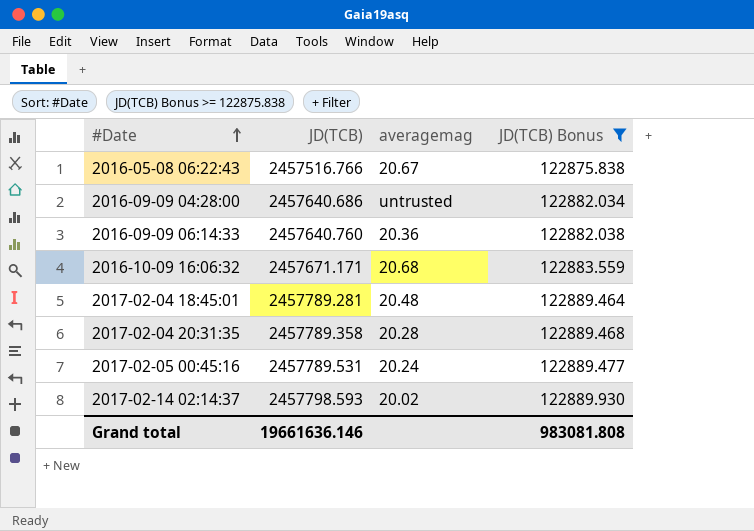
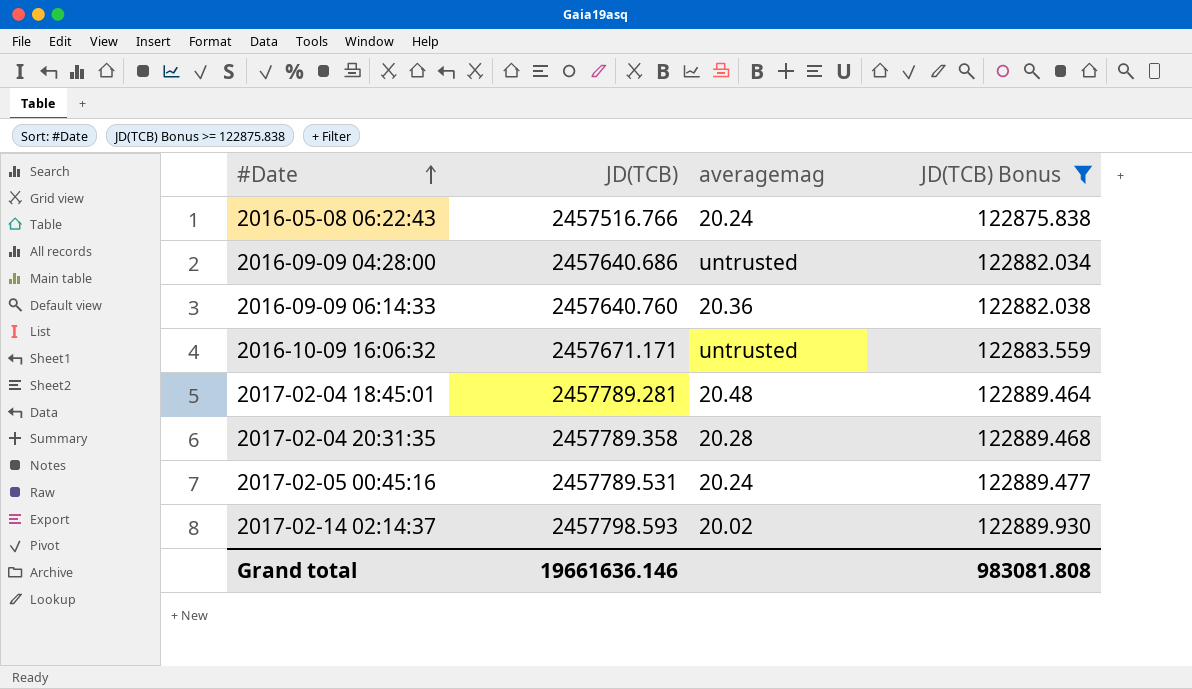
2016-05-08 06:22:43 | averagemag: 20.67 -> 20.24
2016-10-09 16:06:32 | averagemag: 20.68 -> untrusted

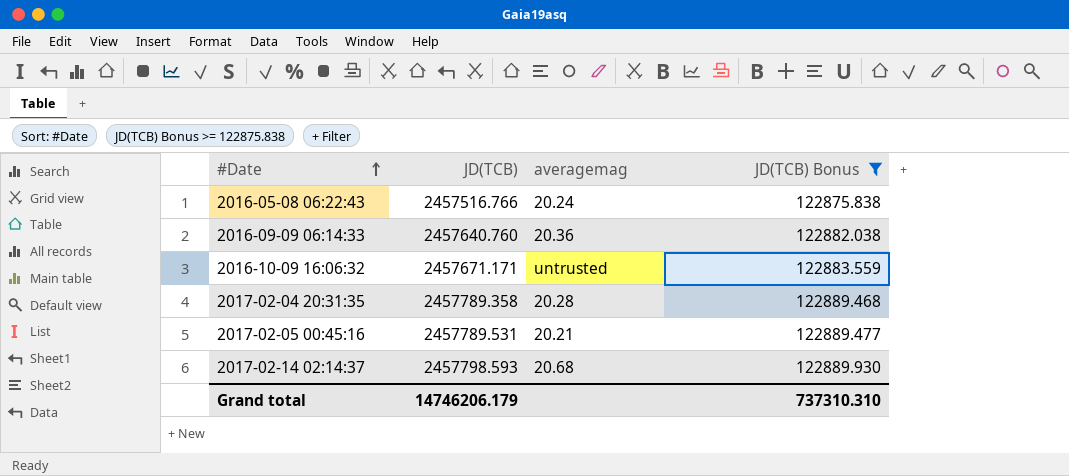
row 2016-09-09 04:28:00: 2457640.686 | untrusted | 122882.034 -> none
row 2017-02-04 18:45:01: 2457789.281 | 20.48 | 122889.464 -> none
2017-02-05 00:45:16 | averagemag: 20.24 -> 20.21
2017-02-14 02:14:37 | averagemag: 20.02 -> 20.68
Grand total | JD(TCB): 19661636.146 -> 14746206.179
Grand total | JD(TCB) Bonus: 983081.808 -> 737310.310

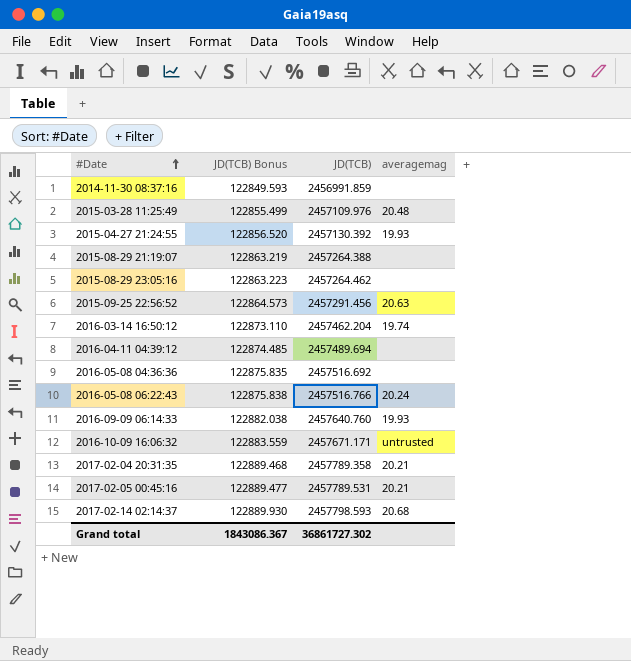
filter: JD(TCB) Bonus >= 122875.838 -> none
column JD(TCB) Bonus | position: 4 -> 2
2016-09-09 06:14:33 | averagemag: 20.36 -> 19.93
2017-02-04 20:31:35 | averagemag: 20.28 -> 20.21
Grand total | JD(TCB) Bonus: 737310.310 -> 1843086.367
Grand total | JD(TCB): 14746206.179 -> 36861727.302

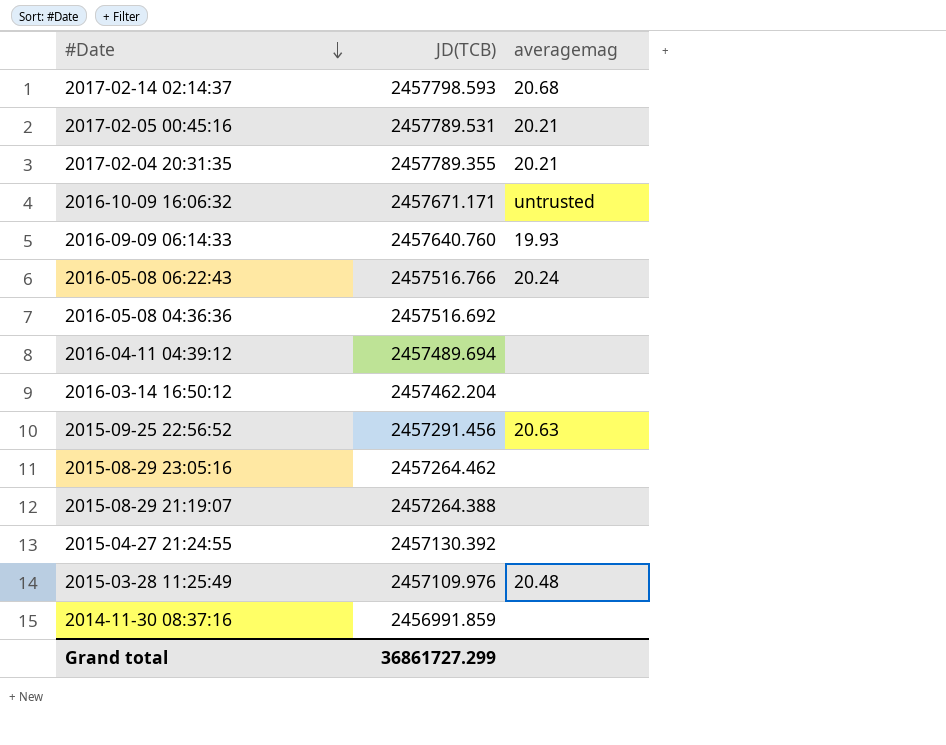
row order: #Date ascending -> #Date descending
column JD(TCB) Bonus | formula: [JD(TCB)] * 0.05 -> none
2017-02-04 20:31:35 | JD(TCB): 2457789.358 -> 2457789.355
2016-03-14 16:50:12 | averagemag: 19.74 -> none
2015-04-27 21:24:55 | averagemag: 19.93 -> none
Grand total | JD(TCB): 36861727.302 -> 36861727.299

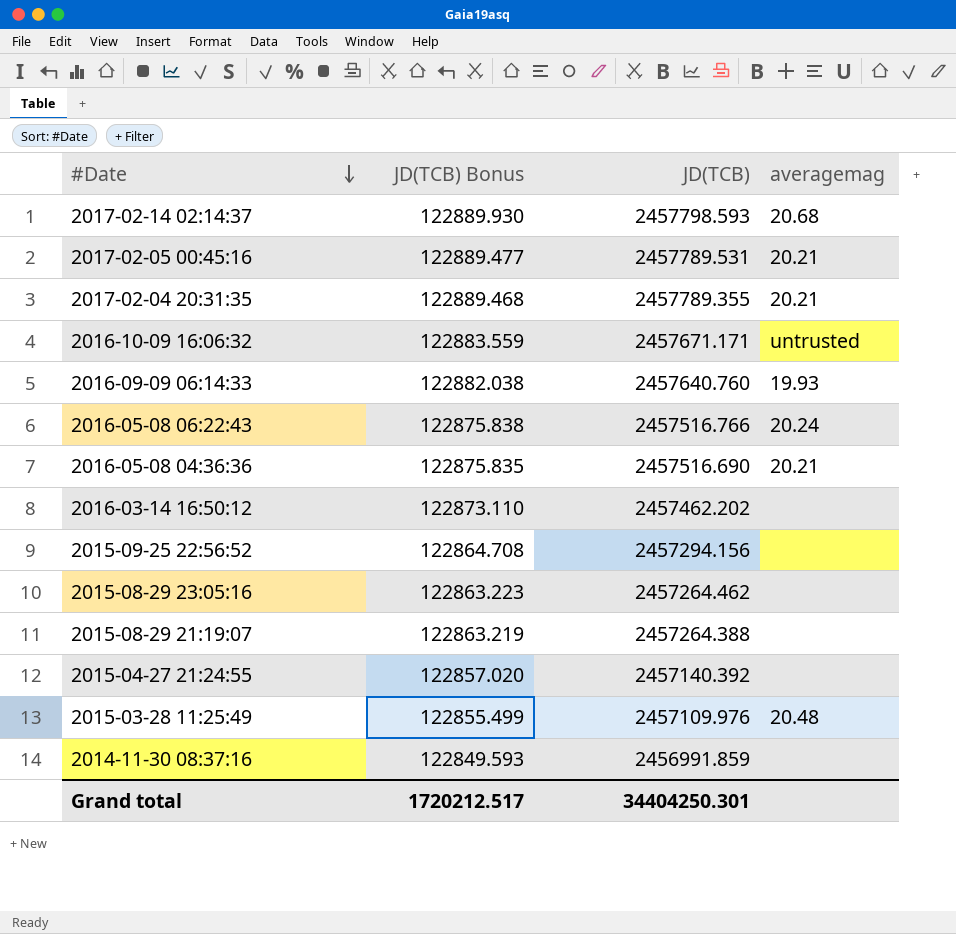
column JD(TCB) Bonus | formula: none -> [JD(TCB)] * 0.05
row 2016-04-11 04:39:12: 2457489.694 | none -> none
2016-05-08 04:36:36 | JD(TCB): 2457516.692 -> 2457516.690
2016-05-08 04:36:36 | averagemag: none -> 20.21
2016-03-14 16:50:12 | JD(TCB): 2457462.204 -> 2457462.202
2015-09-25 22:56:52 | JD(TCB): 2457291.456 -> 2457294.156
2015-09-25 22:56:52 | averagemag: 20.63 -> none
2015-04-27 21:24:55 | JD(TCB): 2457130.392 -> 2457140.392
Grand total | JD(TCB): 36861727.299 -> 34404250.301

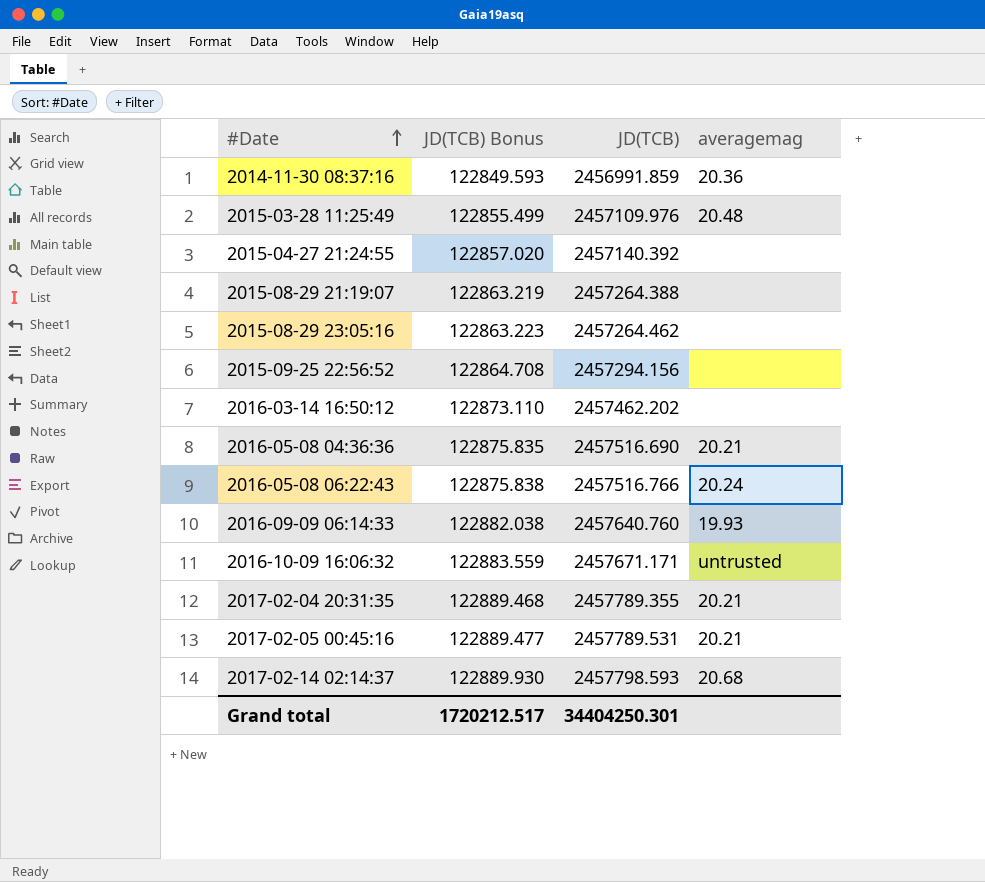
row order: #Date descending -> #Date ascending
2014-11-30 08:37:16 | averagemag: none -> 20.36

